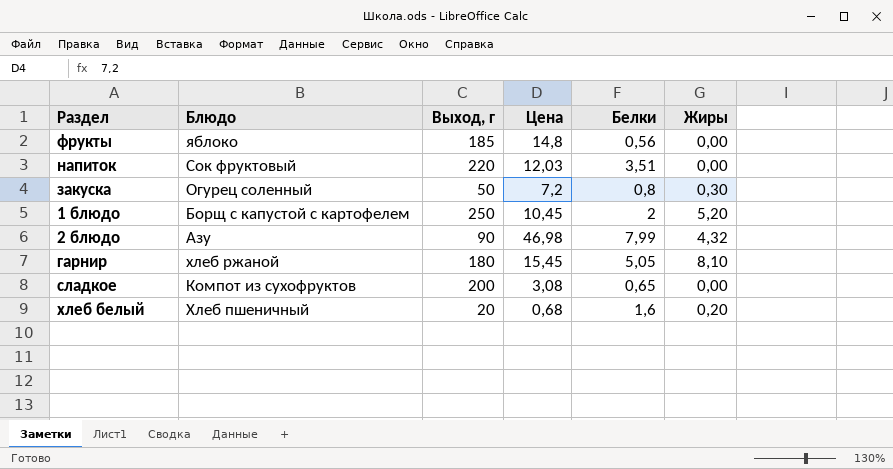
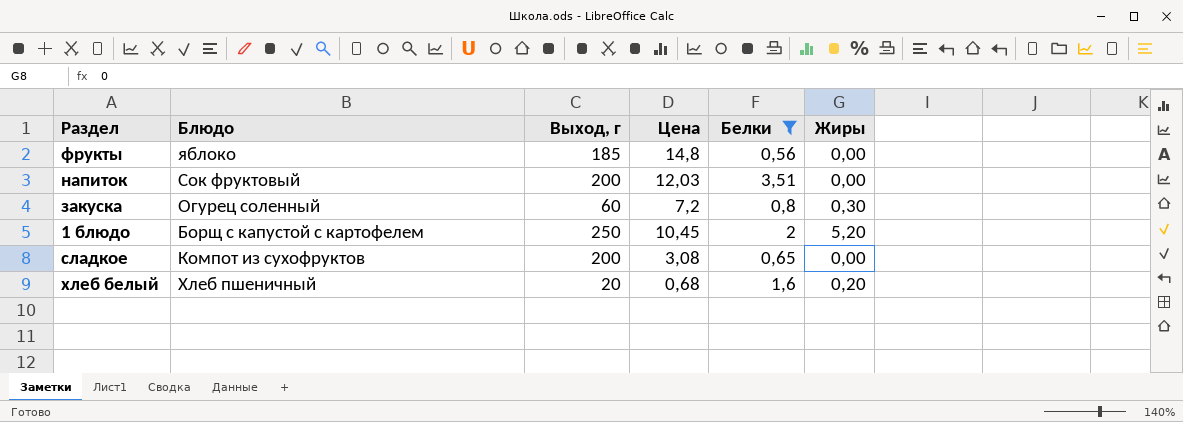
filter: none -> Белки <= 3,51
напиток | Выход, г: 220 -> 200
закуска | Выход, г: 50 -> 60

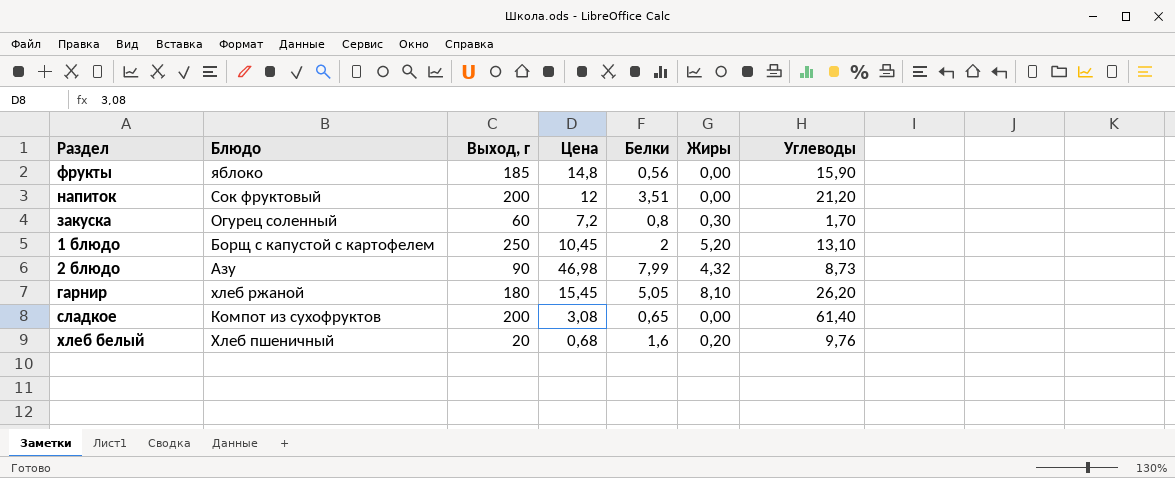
filter: Белки <= 3,51 -> none
column Углеводы | position: none -> 7
напиток | Цена: 12,03 -> 12

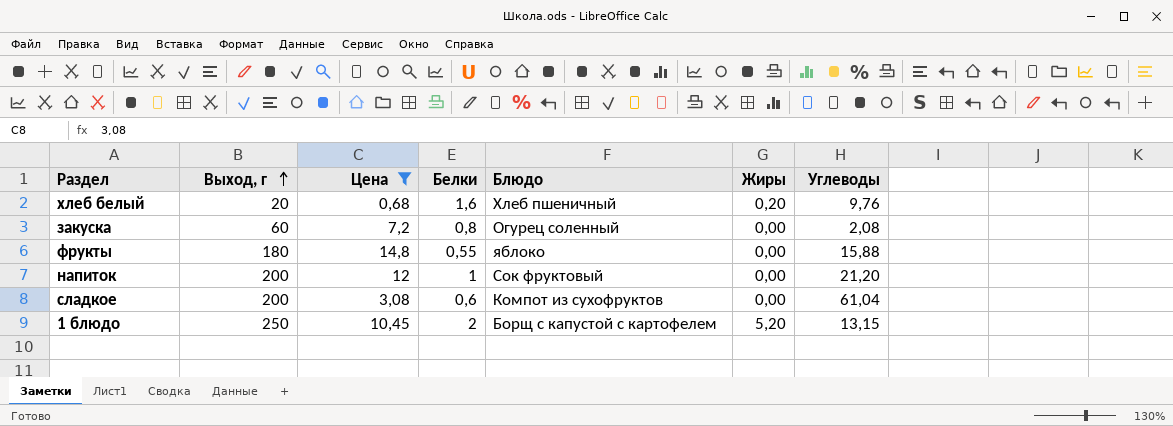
filter: none -> Цена <= 14,8
row order: none -> Выход, г ascending
column Блюдо | position: 2 -> 5
закуска | Жиры: 0,30 -> 0,00
закуска | Углеводы: 1,70 -> 2,08
фрукты | Выход, г: 185 -> 180
фрукты | Белки: 0,56 -> 0,55
фрукты | Углеводы: 15,90 -> 15,88
напиток | Белки: 3,51 -> 1
сладкое | Белки: 0,65 -> 0,6
сладкое | Углеводы: 61,40 -> 61,04
1 блюдо | Углеводы: 13,10 -> 13,15

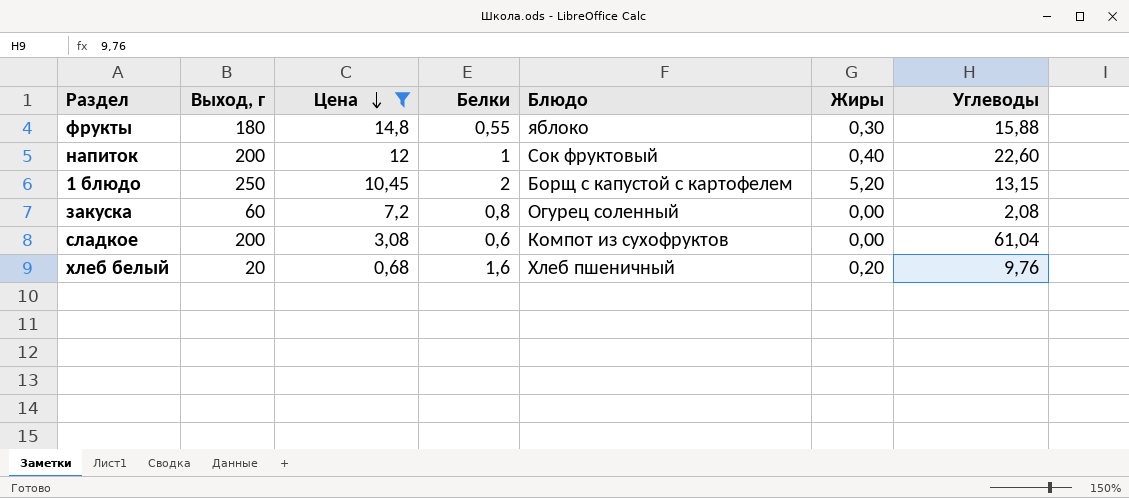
row order: Выход, г ascending -> Цена descending
фрукты | Жиры: 0,00 -> 0,30
напиток | Жиры: 0,00 -> 0,40
напиток | Углеводы: 21,20 -> 22,60

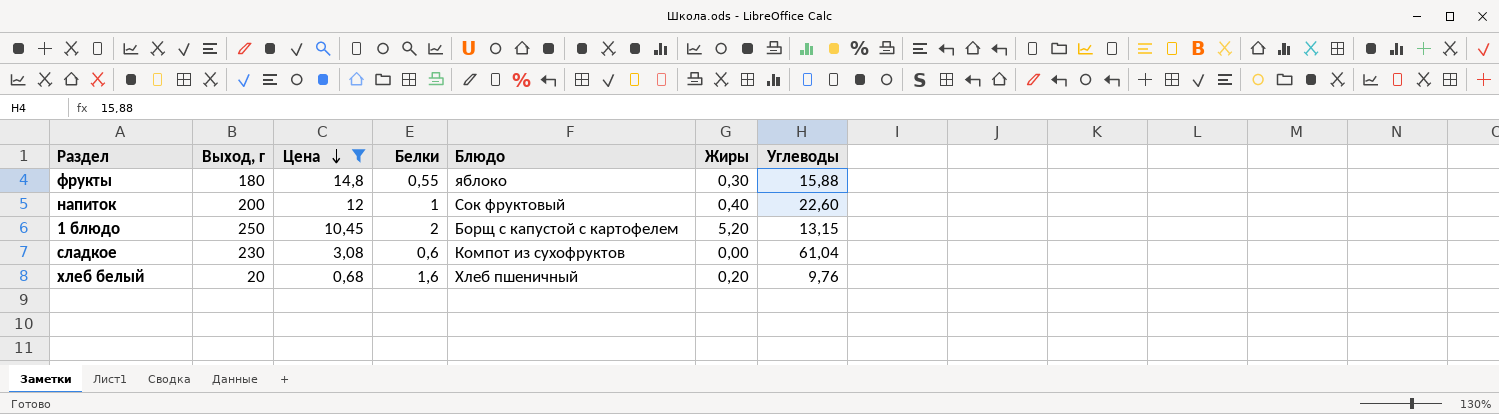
row закуска: 60 | 7,2 | 0,8 | Огурец соленный | 0,00 | 2,08 -> none
сладкое | Выход, г: 200 -> 230

